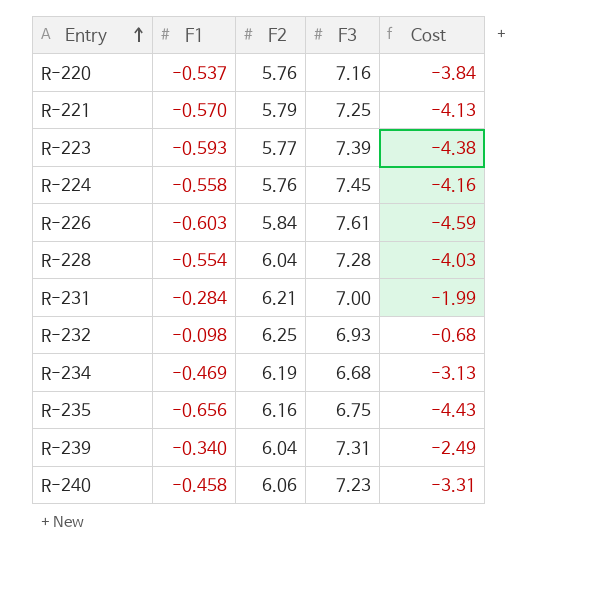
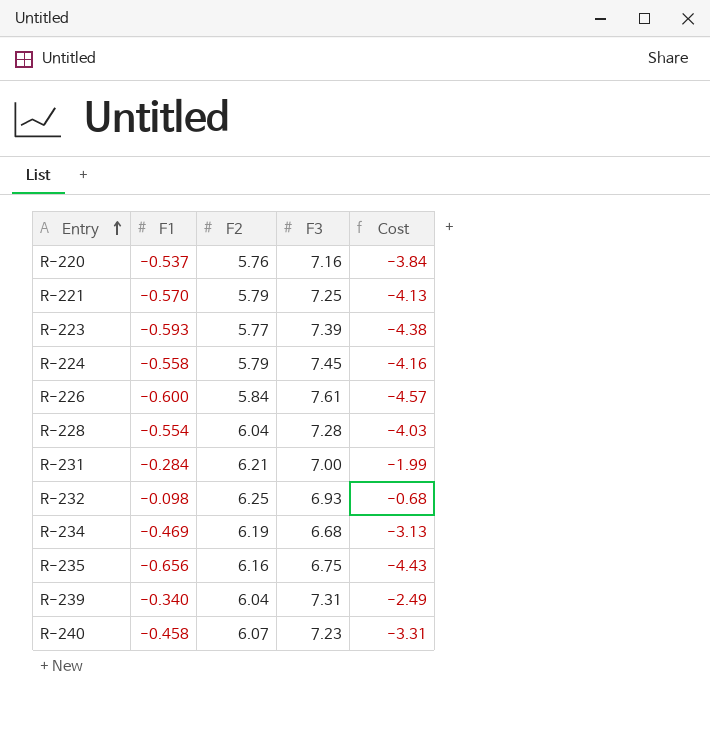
R-224 | F2: 5.76 -> 5.79
R-226 | F1: -0.603 -> -0.600
R-226 | Cost: -4.59 -> -4.57
R-240 | F2: 6.06 -> 6.07

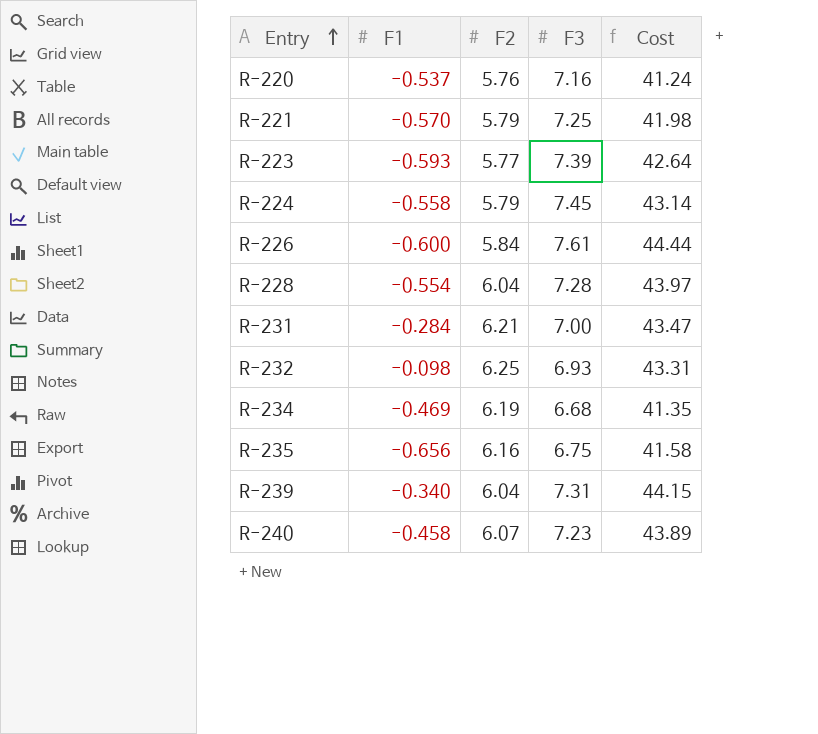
column Cost | formula: [F1] * [F3] -> [F2] * [F3]

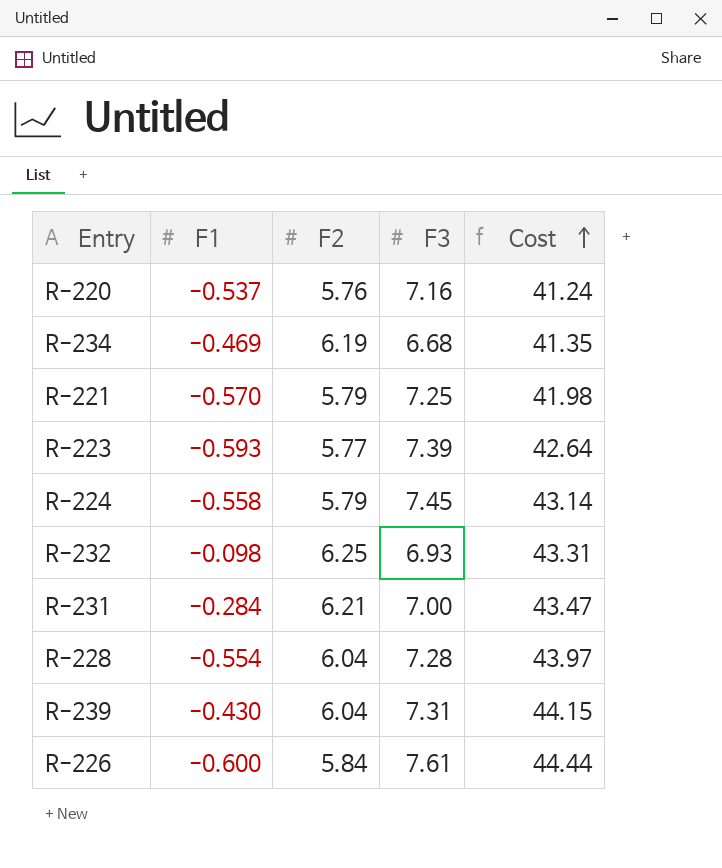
row order: Entry ascending -> Cost ascending
row R-235: -0.656 | 6.16 | 6.75 | 41.58 -> none
row R-240: -0.458 | 6.07 | 7.23 | 43.89 -> none
R-239 | F1: -0.340 -> -0.430

